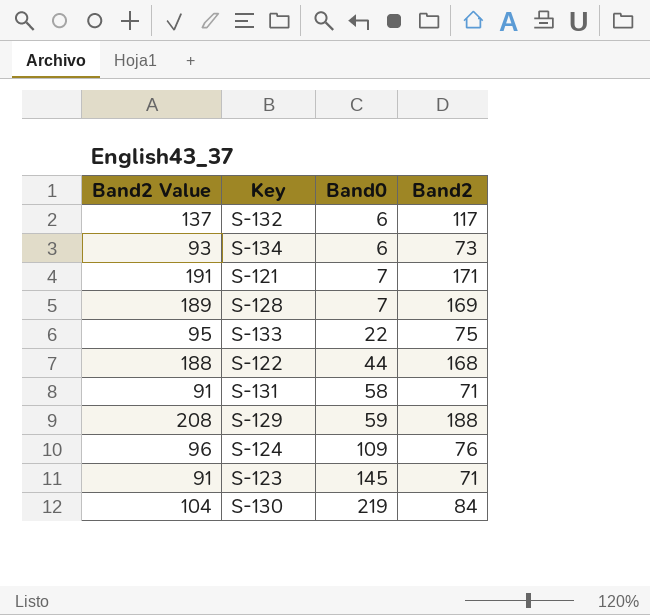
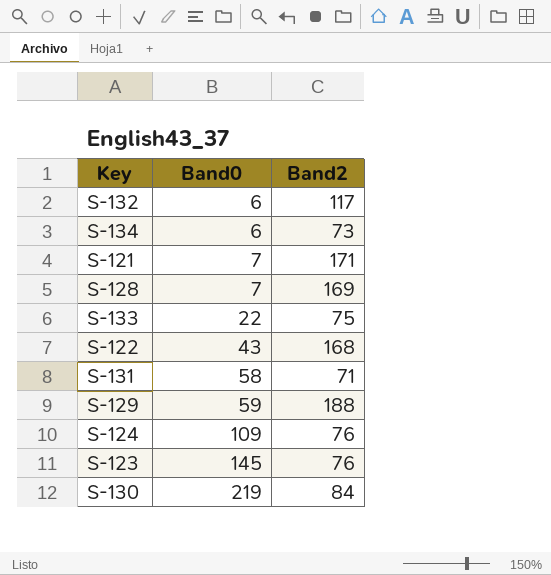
column Band2 Value | formula: [Band2] + 20 -> none
S-122 | Band0: 44 -> 43
S-123 | Band2: 71 -> 76

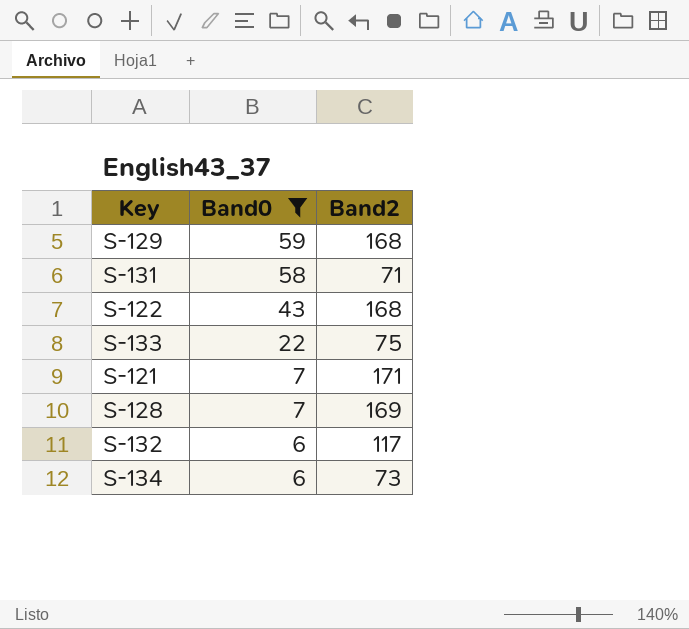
filter: none -> Band0 <= 59
row order: Band0 ascending -> Band0 descending
S-129 | Band2: 188 -> 168

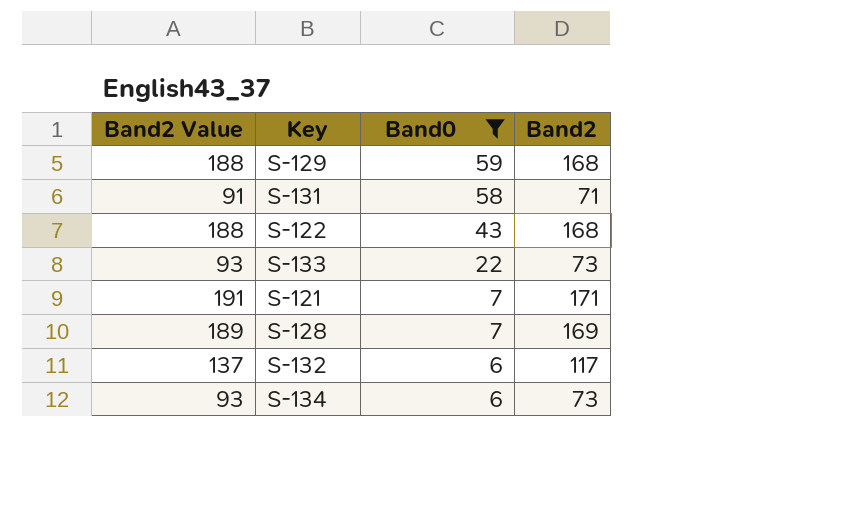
column Band2 Value | formula: none -> [Band2] + 20
S-133 | Band2: 75 -> 73

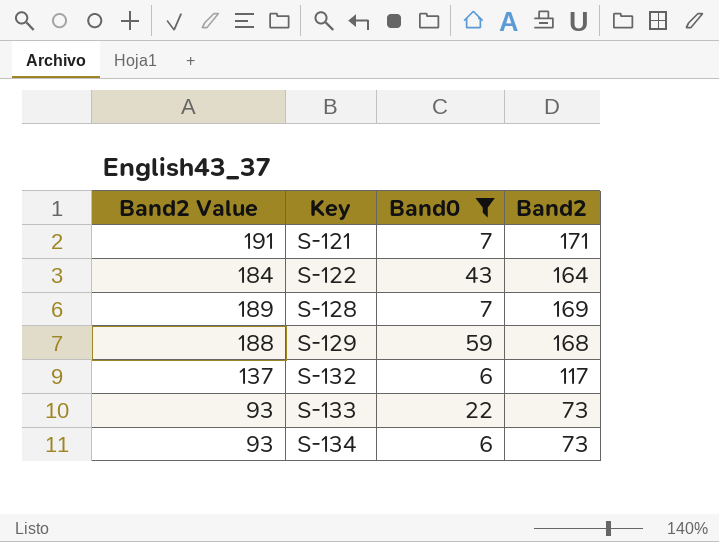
row order: Band0 descending -> Key ascending
row S-131: 91 | 58 | 71 -> none
S-122 | Band2 Value: 188 -> 184
S-122 | Band2: 168 -> 164

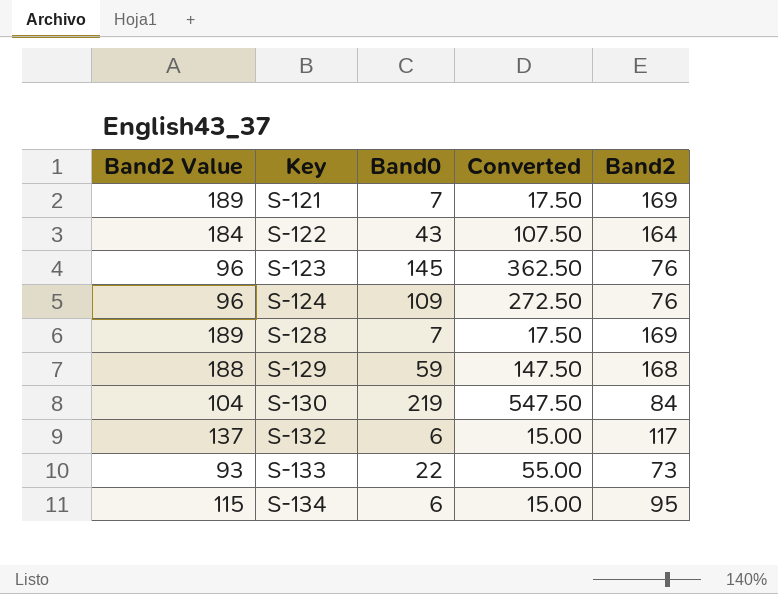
filter: Band0 <= 59 -> none
column Converted | formula: none -> [Band0] * 2.5
S-121 | Band2 Value: 191 -> 189
S-121 | Band2: 171 -> 169
S-134 | Band2 Value: 93 -> 115
S-134 | Band2: 73 -> 95

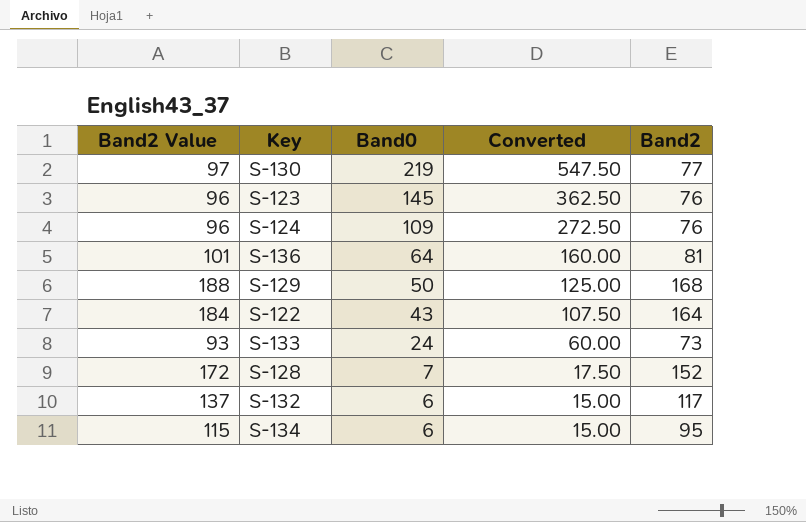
row order: Key ascending -> Band0 descending
row S-121: 189 | 7 | 17.50 | 169 -> none
S-130 | Band2 Value: 104 -> 97
S-130 | Band2: 84 -> 77
row S-136: none -> 101 | 64 | 160.00 | 81
S-129 | Band0: 59 -> 50
S-129 | Converted: 147.50 -> 125.00
S-133 | Band0: 22 -> 24
S-133 | Converted: 55.00 -> 60.00
S-128 | Band2 Value: 189 -> 172
S-128 | Band2: 169 -> 152

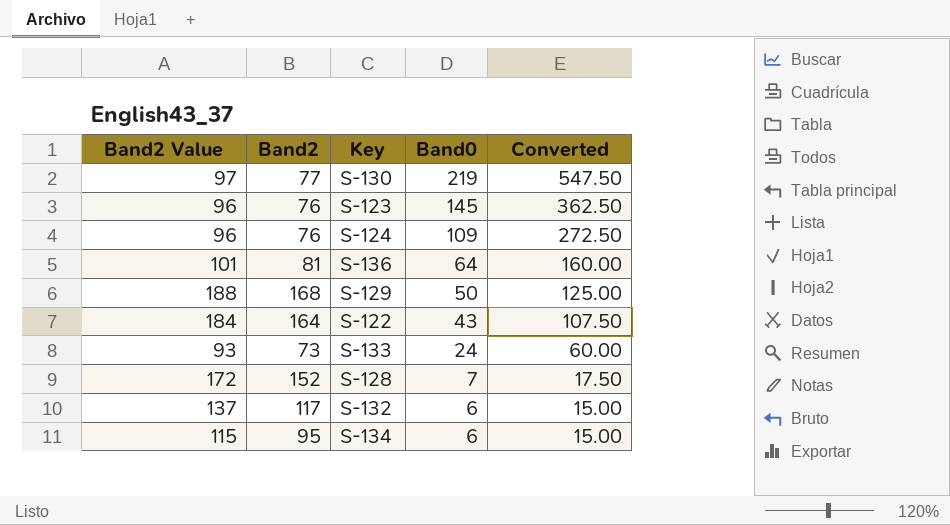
column Band2 | position: 5 -> 2

